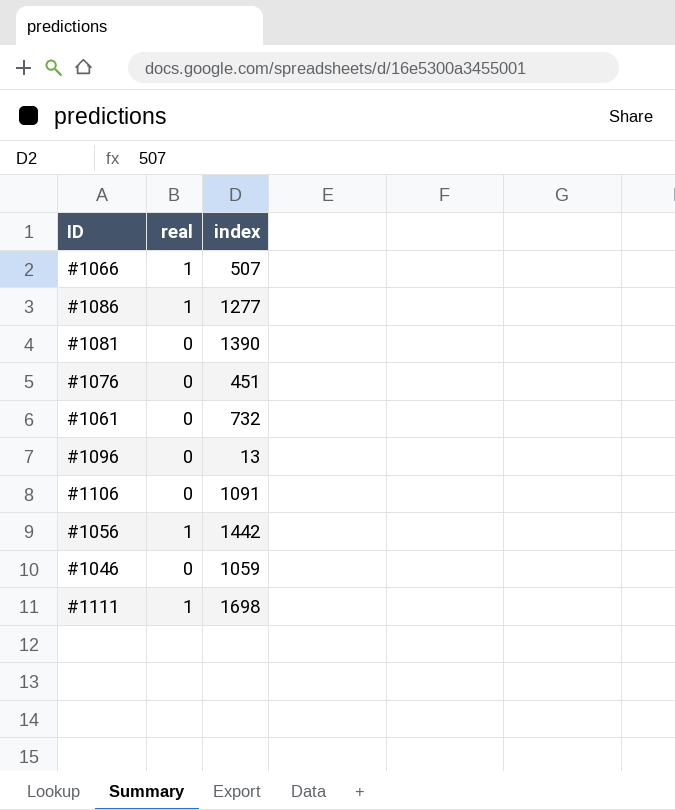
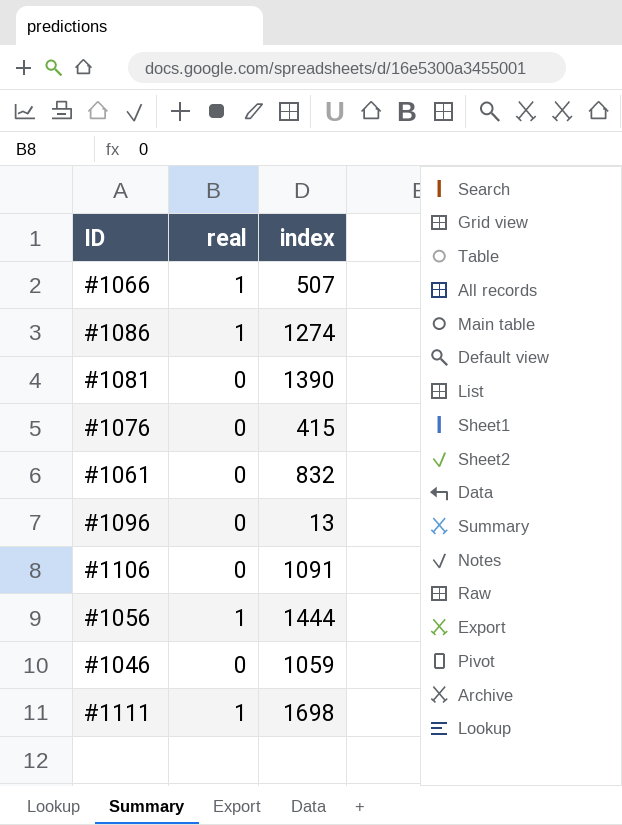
#1086 | index: 1277 -> 1274
#1076 | index: 451 -> 415
#1061 | index: 732 -> 832
#1056 | index: 1442 -> 1444

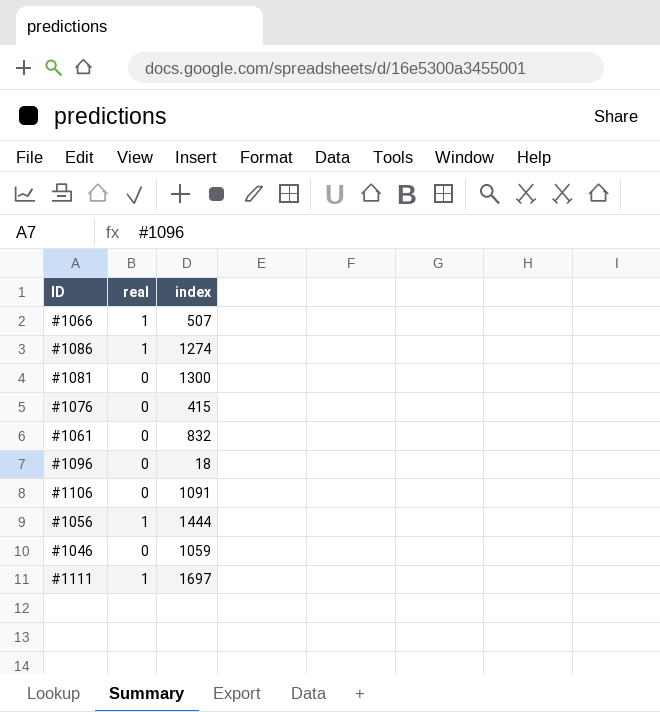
#1081 | index: 1390 -> 1300
#1096 | index: 13 -> 18
#1111 | index: 1698 -> 1697

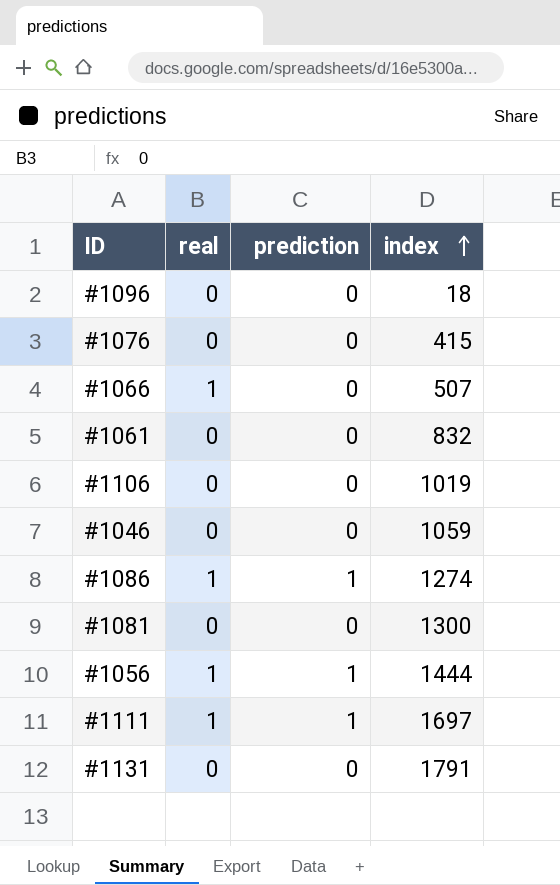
row order: none -> index ascending
column prediction | position: none -> 3
#1106 | index: 1091 -> 1019
row #1131: none -> 0 | 0 | 1791

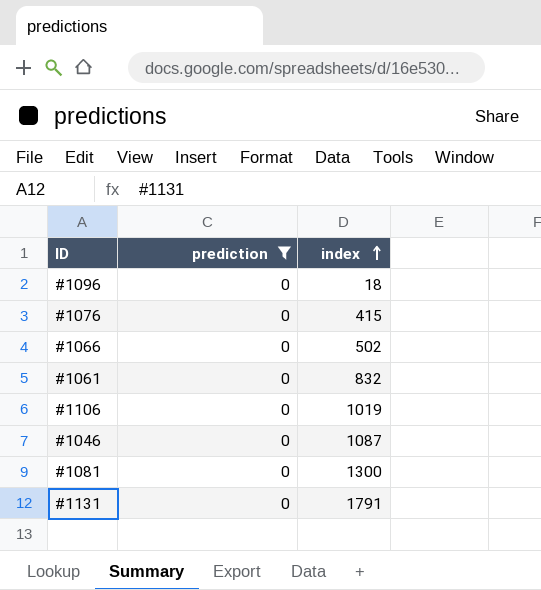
filter: none -> prediction = 0
column real | position: 2 -> none
#1066 | index: 507 -> 502
#1046 | index: 1059 -> 1087

